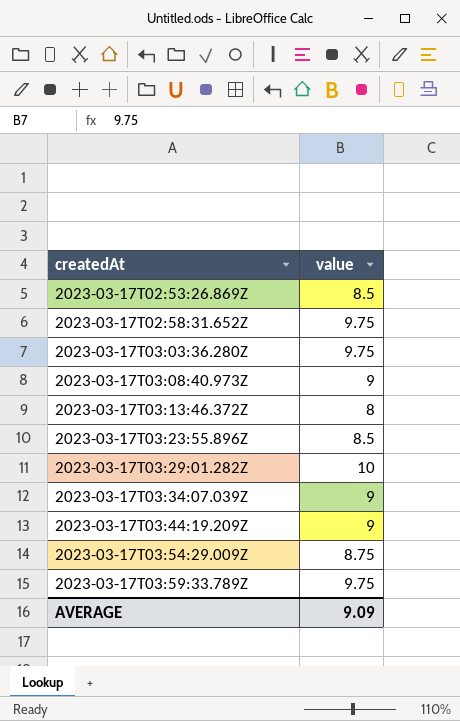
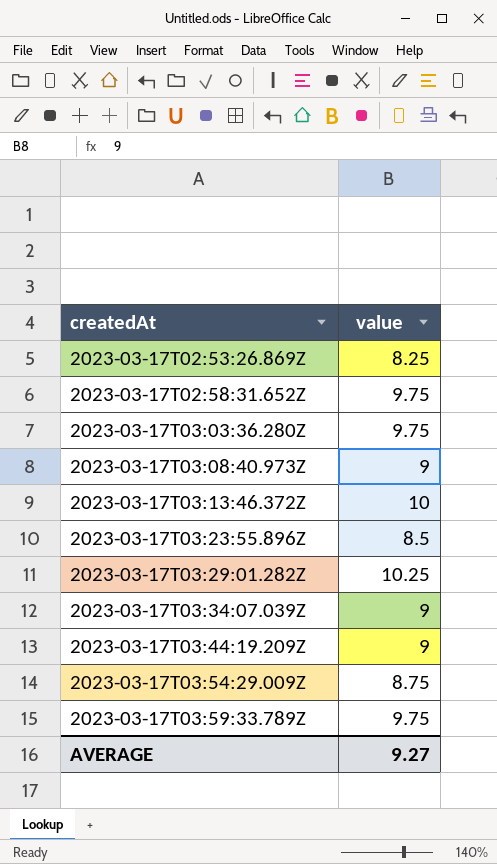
2023-03-17T02:53:26.869Z | value: 8.5 -> 8.25
2023-03-17T03:13:46.372Z | value: 8 -> 10
2023-03-17T03:29:01.282Z | value: 10 -> 10.25
AVERAGE | value: 9.09 -> 9.27

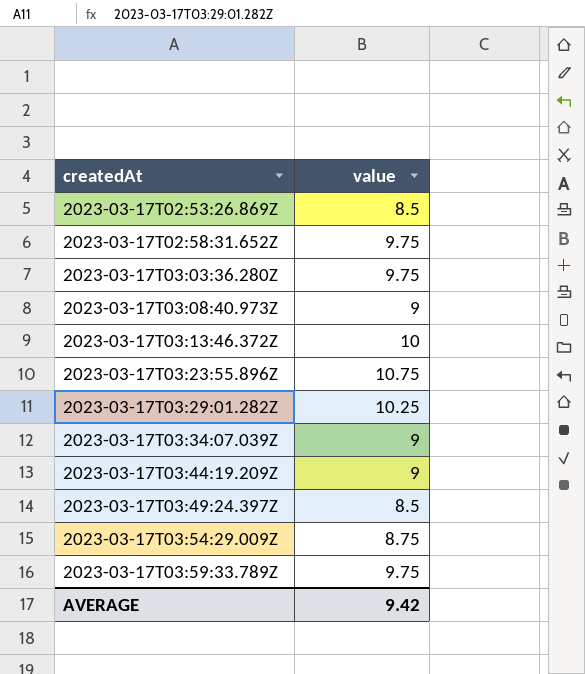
2023-03-17T02:53:26.869Z | value: 8.25 -> 8.5
2023-03-17T03:23:55.896Z | value: 8.5 -> 10.75
row 2023-03-17T03:49:24.397Z: none -> 8.5
AVERAGE | value: 9.27 -> 9.42

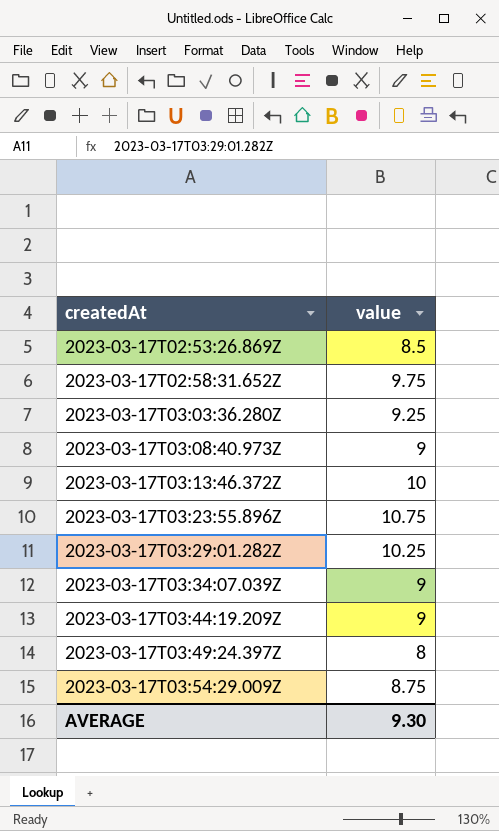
row 2023-03-17T03:59:33.789Z: 9.75 -> none
2023-03-17T03:03:36.280Z | value: 9.75 -> 9.25
2023-03-17T03:49:24.397Z | value: 8.5 -> 8
AVERAGE | value: 9.42 -> 9.30

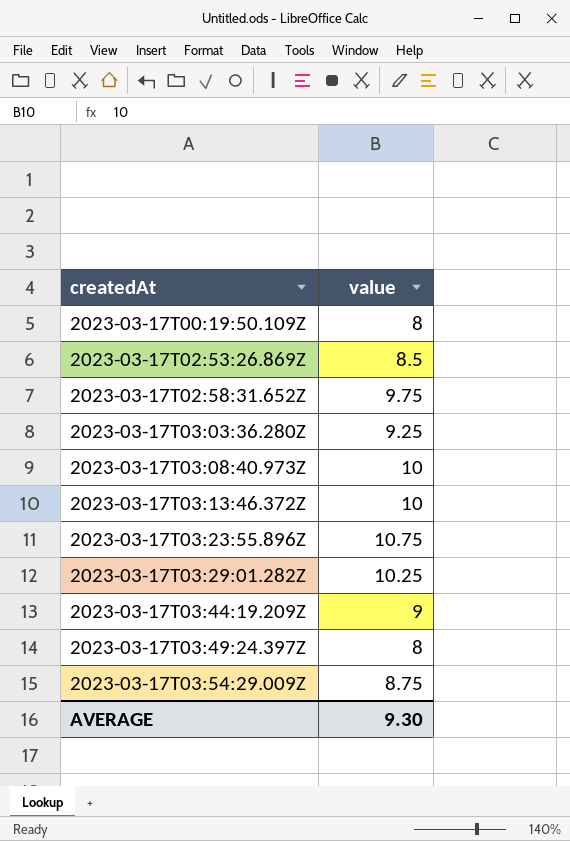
row 2023-03-17T03:34:07.039Z: 9 -> none
row 2023-03-17T00:19:50.109Z: none -> 8
2023-03-17T03:08:40.973Z | value: 9 -> 10

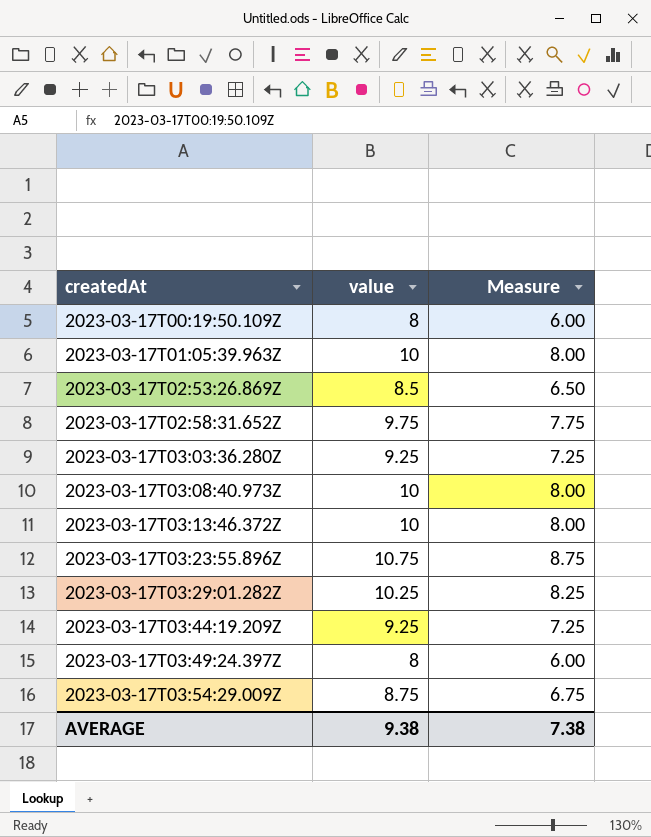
column Measure | formula: none -> [value] - 2
row 2023-03-17T01:05:39.963Z: none -> 10 | 8.00
2023-03-17T03:44:19.209Z | value: 9 -> 9.25
AVERAGE | value: 9.30 -> 9.38

